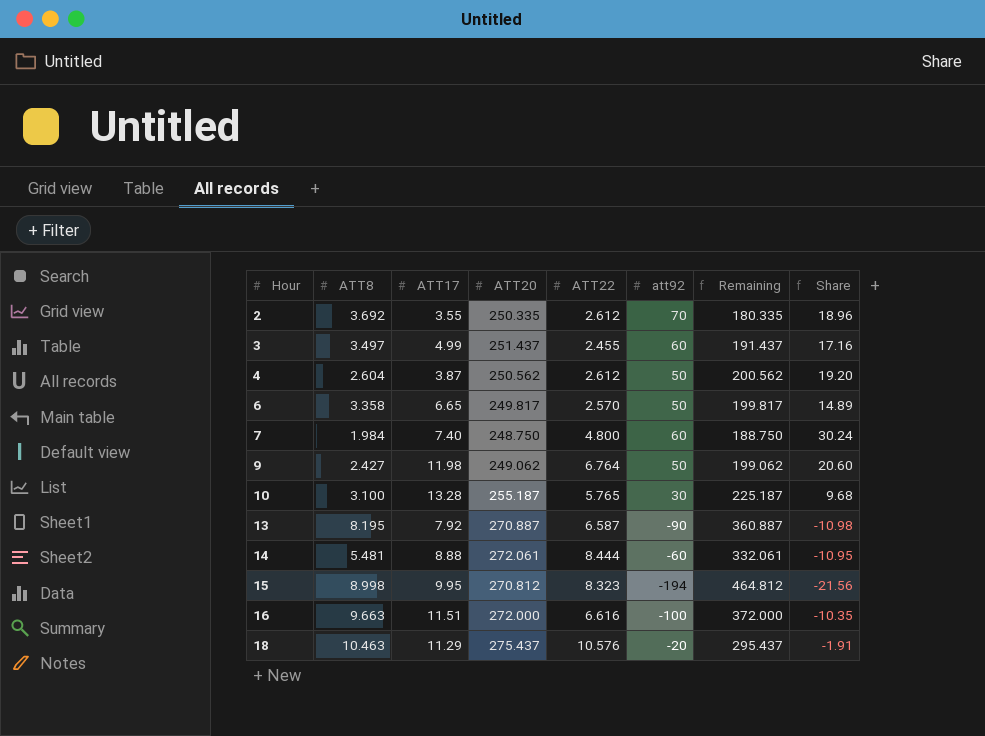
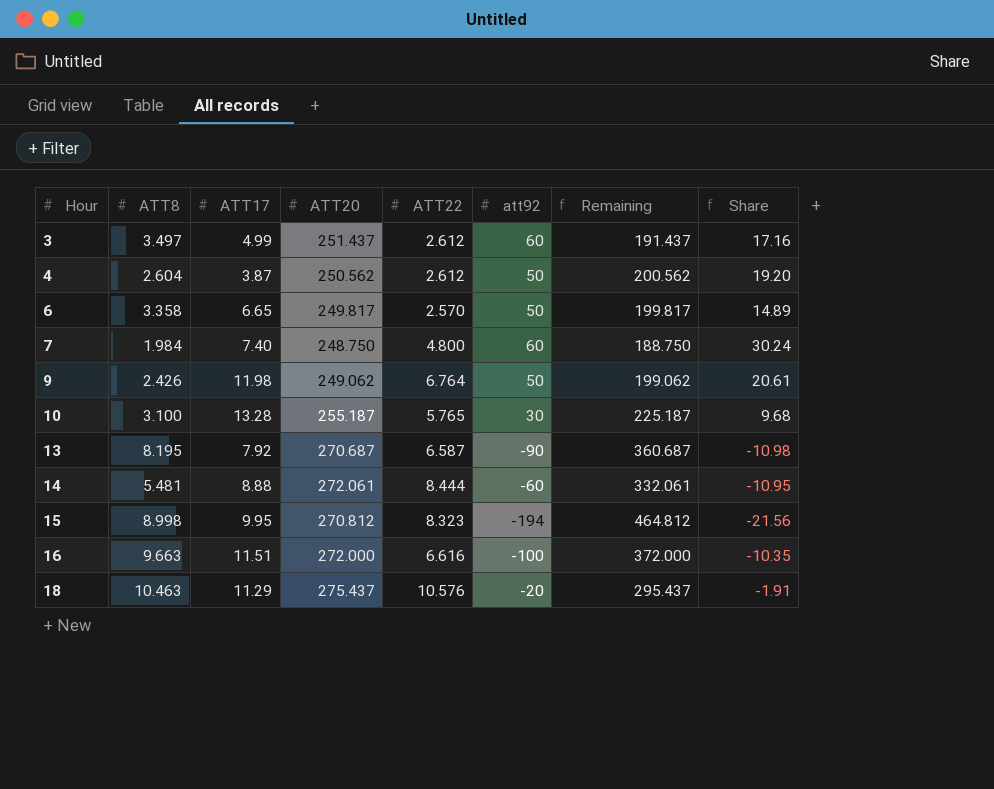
row 2: 3.692 | 3.55 | 250.335 | 2.612 | 70 | 180.335 | 18.96 -> none
3 | ATT22: 2.455 -> 2.612
9 | ATT8: 2.427 -> 2.426
9 | Share: 20.60 -> 20.61
13 | ATT20: 270.887 -> 270.687
13 | Remaining: 360.887 -> 360.687

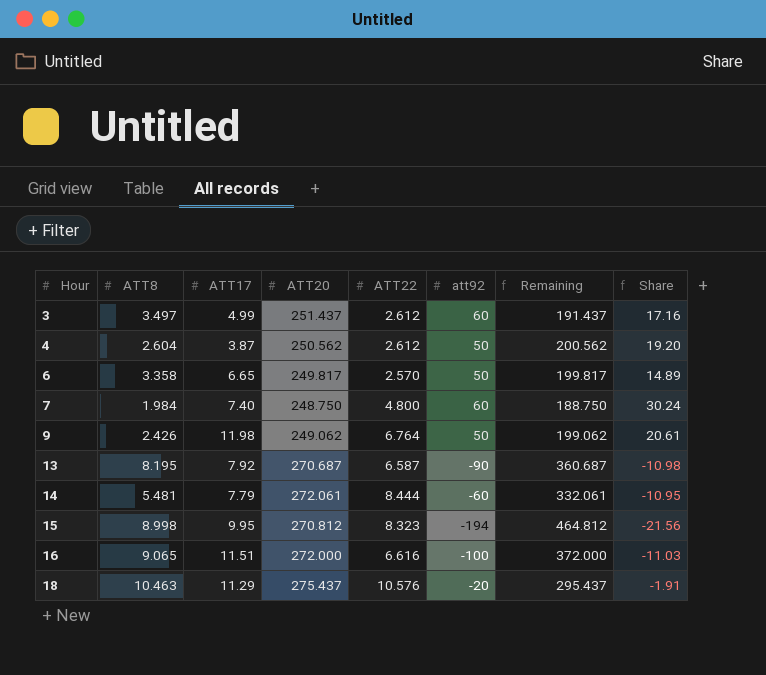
row 10: 3.100 | 13.28 | 255.187 | 5.765 | 30 | 225.187 | 9.68 -> none
14 | ATT17: 8.88 -> 7.79
16 | ATT8: 9.663 -> 9.065
16 | Share: -10.35 -> -11.03

